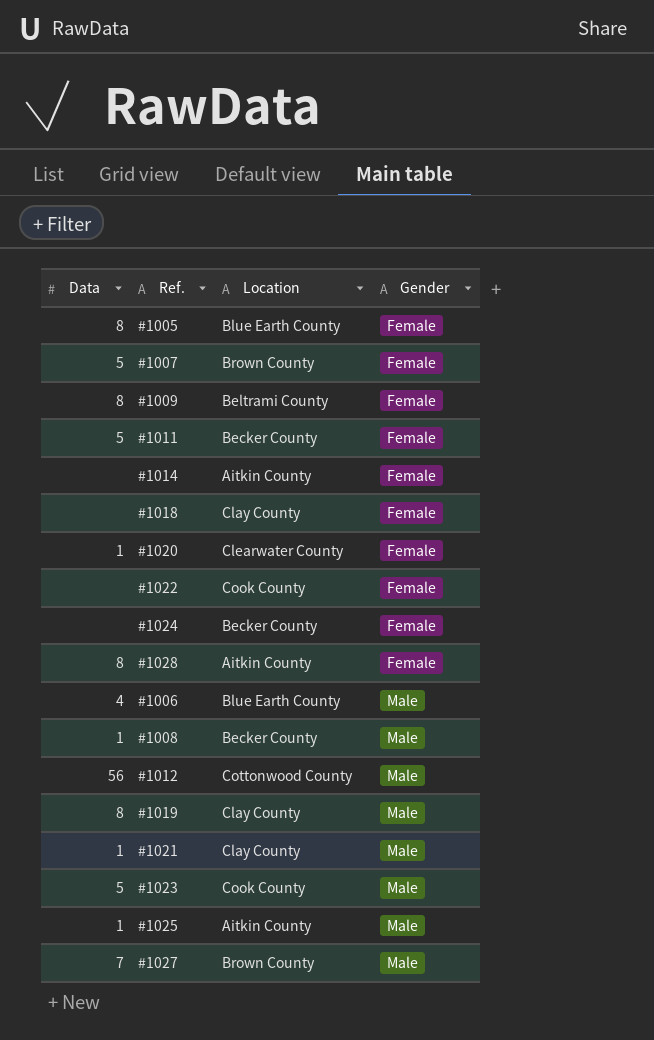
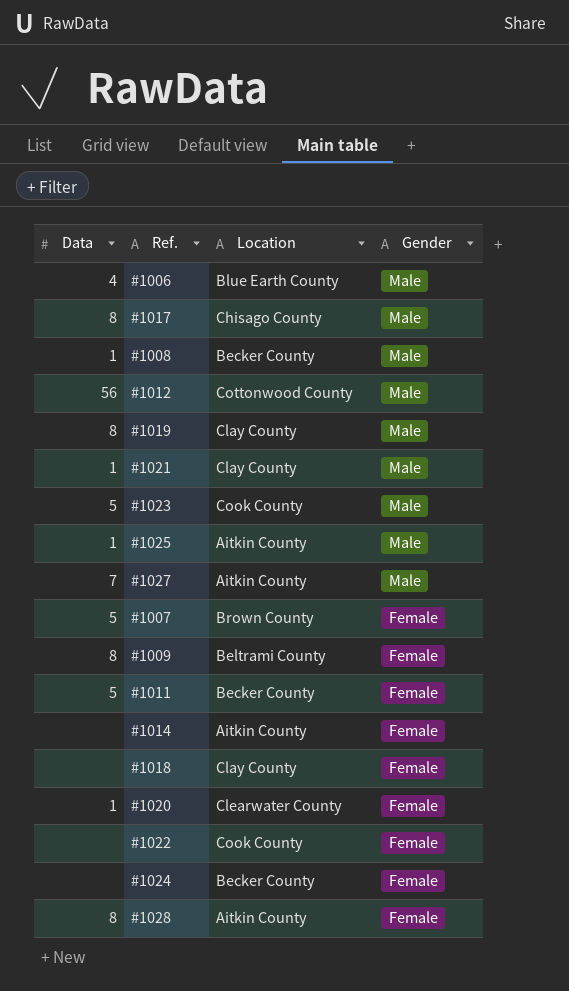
row order: Gender ascending -> Gender descending
row #1005: 8 | Blue Earth County | Female -> none
row #1017: none -> 8 | Chisago County | Male
#1027 | Location: Brown County -> Aitkin County

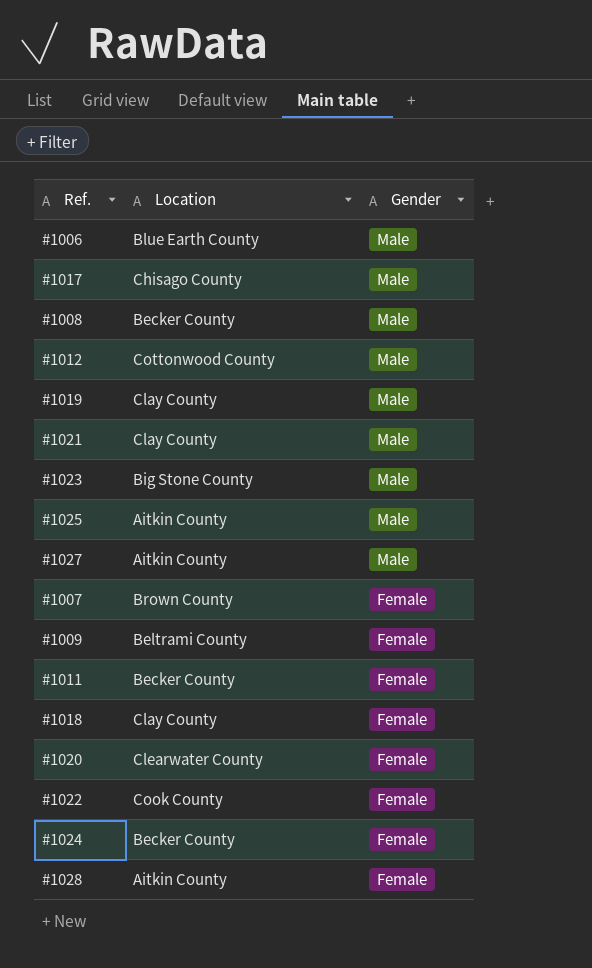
column Data | position: 1 -> none
row #1014: none | Aitkin County | Female -> none
#1023 | Location: Cook County -> Big Stone County

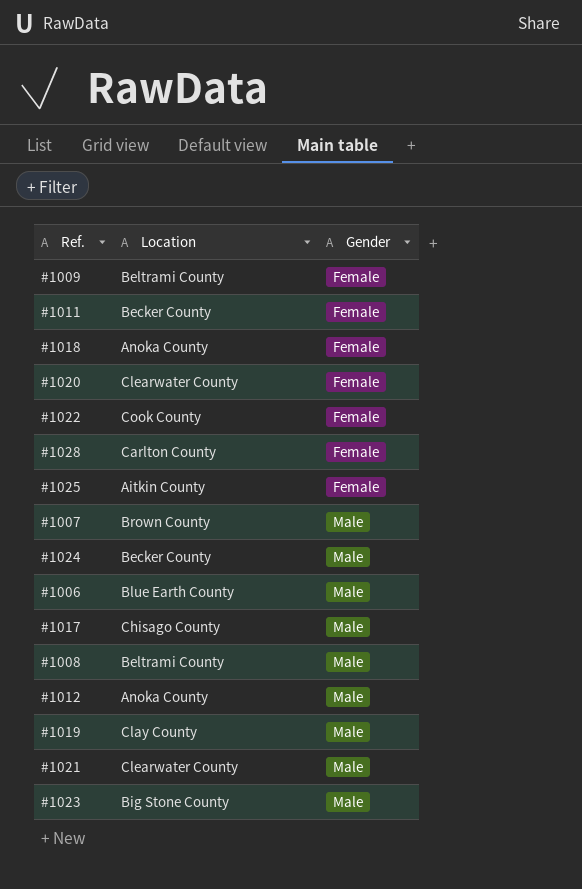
row order: Gender descending -> Gender ascending
row #1027: Aitkin County | Male -> none
#1018 | Location: Clay County -> Anoka County
#1028 | Location: Aitkin County -> Carlton County
#1025 | Gender: Male -> Female
#1007 | Gender: Female -> Male
#1024 | Gender: Female -> Male
#1008 | Location: Becker County -> Beltrami County
#1012 | Location: Cottonwood County -> Anoka County
#1021 | Location: Clay County -> Clearwater County

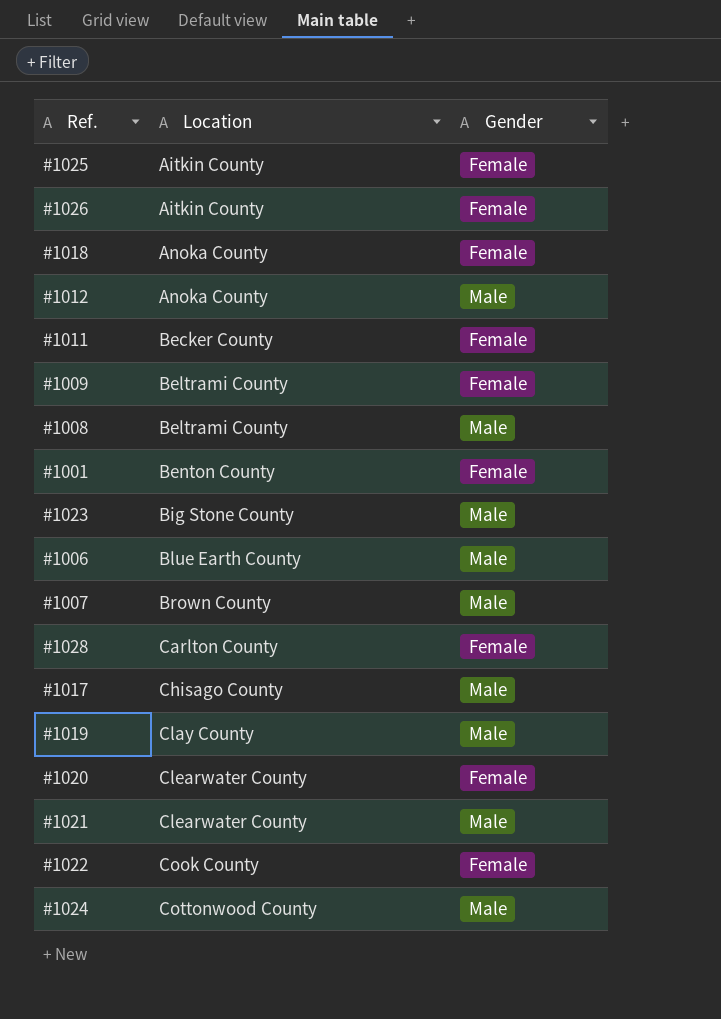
row order: Gender ascending -> Location ascending
row #1026: none -> Aitkin County | Female
row #1001: none -> Benton County | Female
#1024 | Location: Becker County -> Cottonwood County

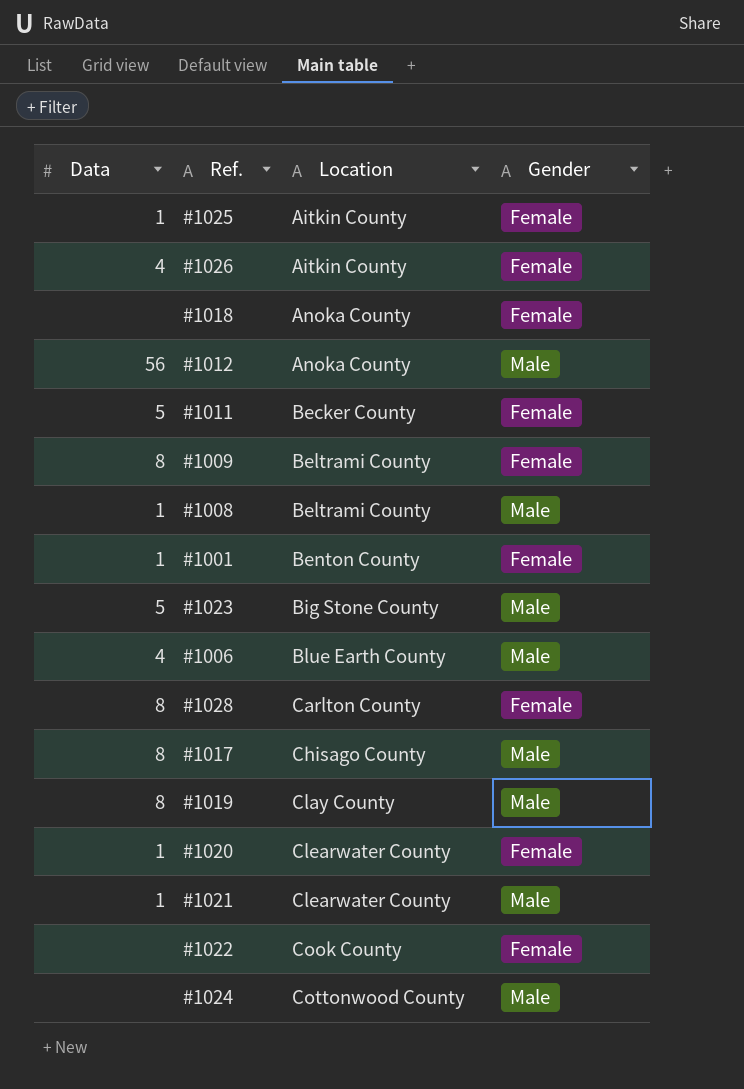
column Data | position: none -> 1
row #1007: Brown County | Male -> none

